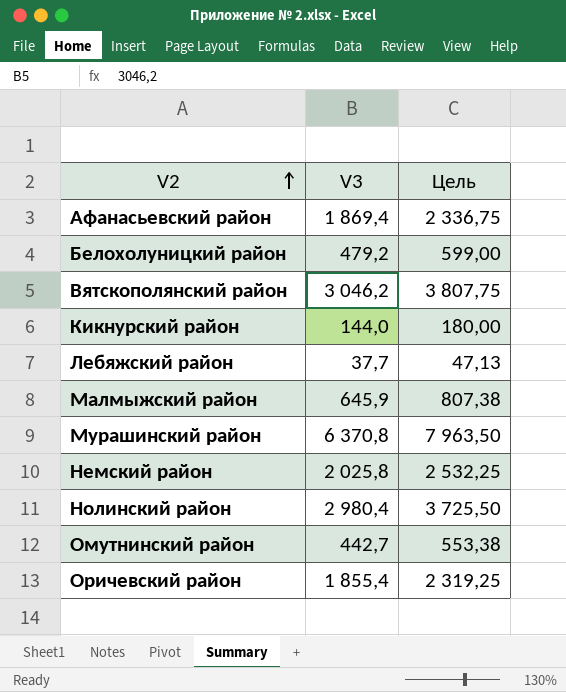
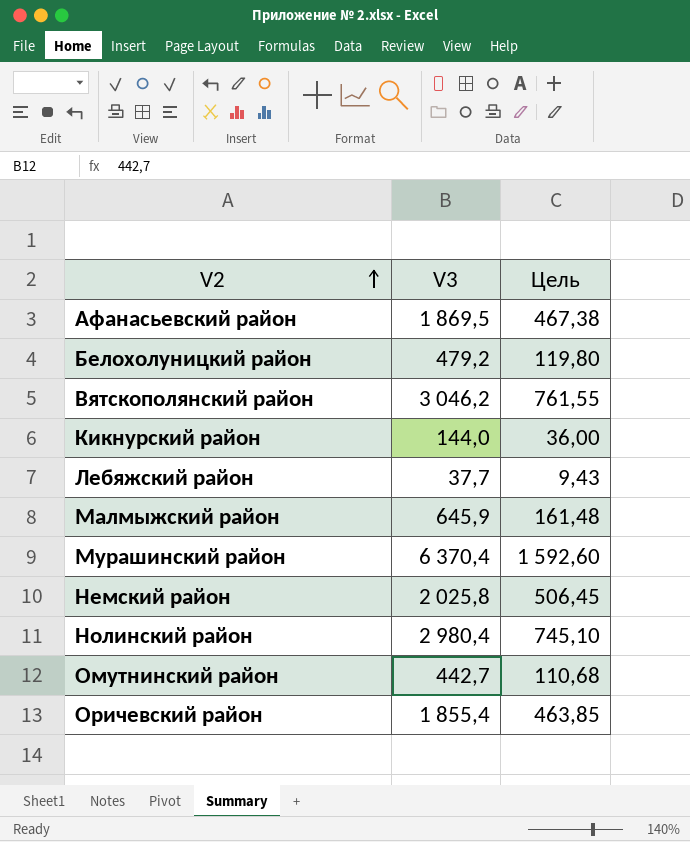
column Цель | formula: [V3] * 1,25 -> [V3] * 0,25
Афанасьевский район | V3: 1 869,4 -> 1 869,5
Мурашинский район | V3: 6 370,8 -> 6 370,4

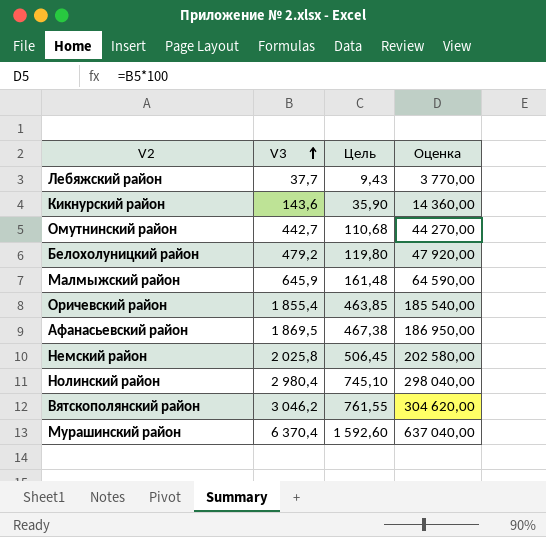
row order: V2 ascending -> V3 ascending
column Оценка | formula: none -> [V3] * 100
Кикнурский район | V3: 144,0 -> 143,6
Кикнурский район | Цель: 36,00 -> 35,90

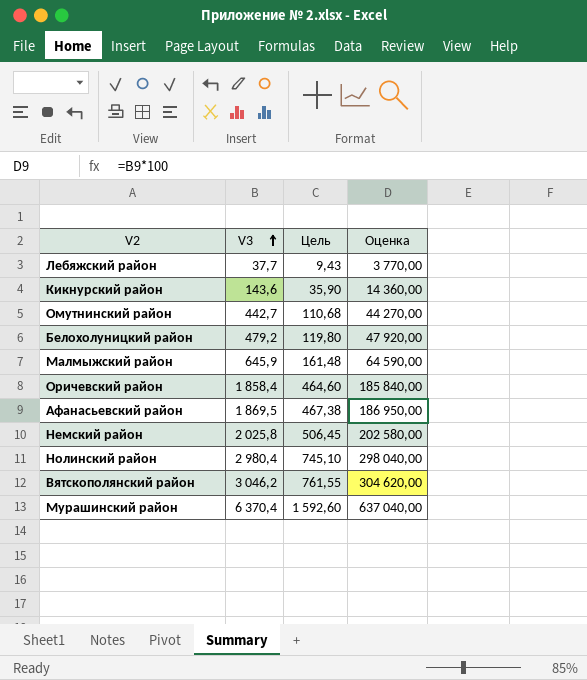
Оричевский район | V3: 1 855,4 -> 1 858,4
Оричевский район | Цель: 463,85 -> 464,60
Оричевский район | Оценка: 185 540,00 -> 185 840,00

